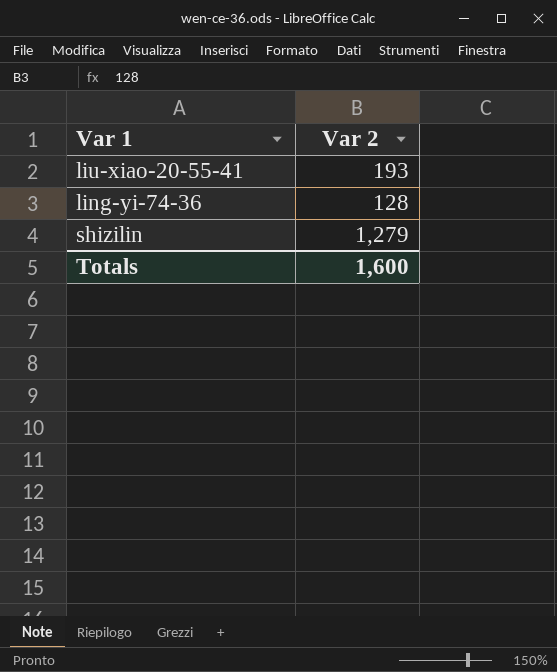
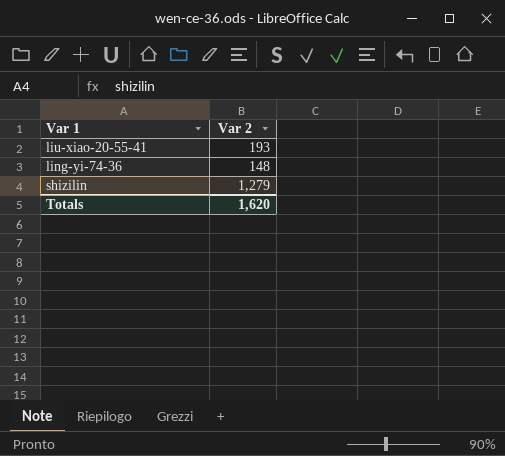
ling-yi-74-36 | Var 2: 128 -> 148
Totals | Var 2: 1,600 -> 1,620

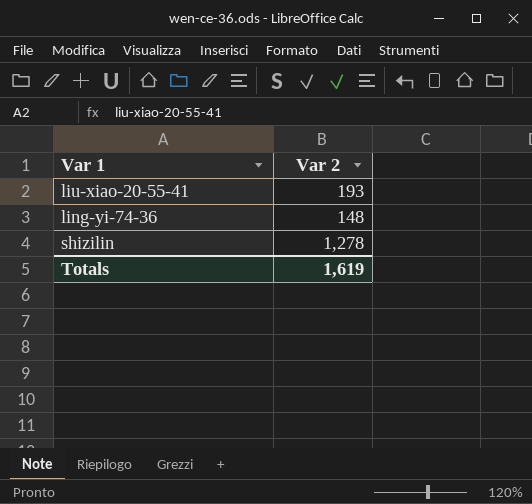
shizilin | Var 2: 1,279 -> 1,278
Totals | Var 2: 1,620 -> 1,619

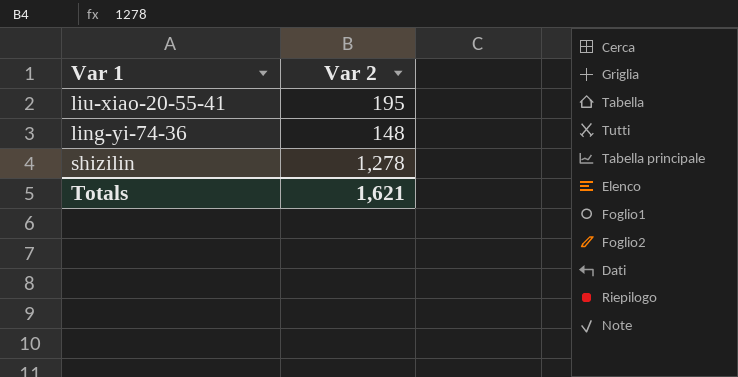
liu-xiao-20-55-41 | Var 2: 193 -> 195
Totals | Var 2: 1,619 -> 1,621

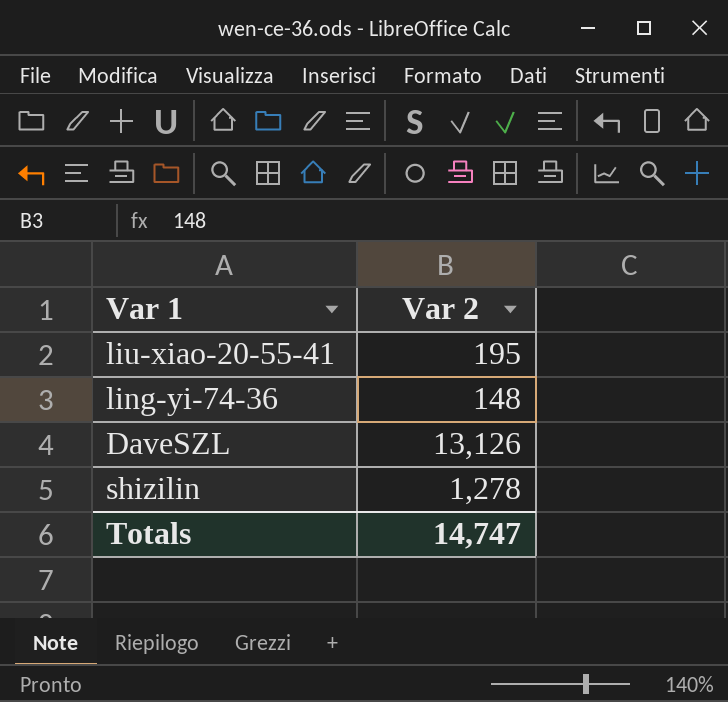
row DaveSZL: none -> 13,126
Totals | Var 2: 1,621 -> 14,747

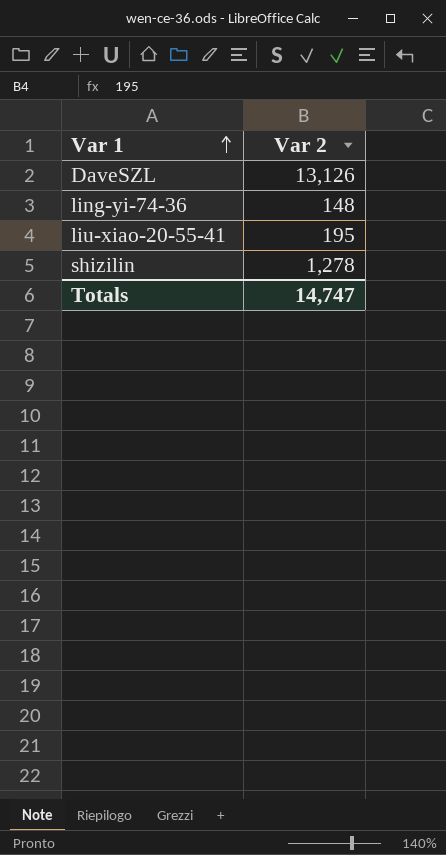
row order: none -> Var 1 ascending

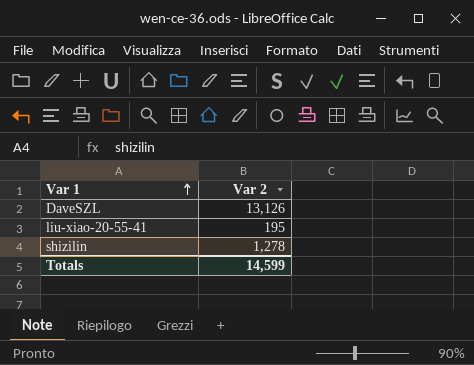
row ling-yi-74-36: 148 -> none
Totals | Var 2: 14,747 -> 14,599

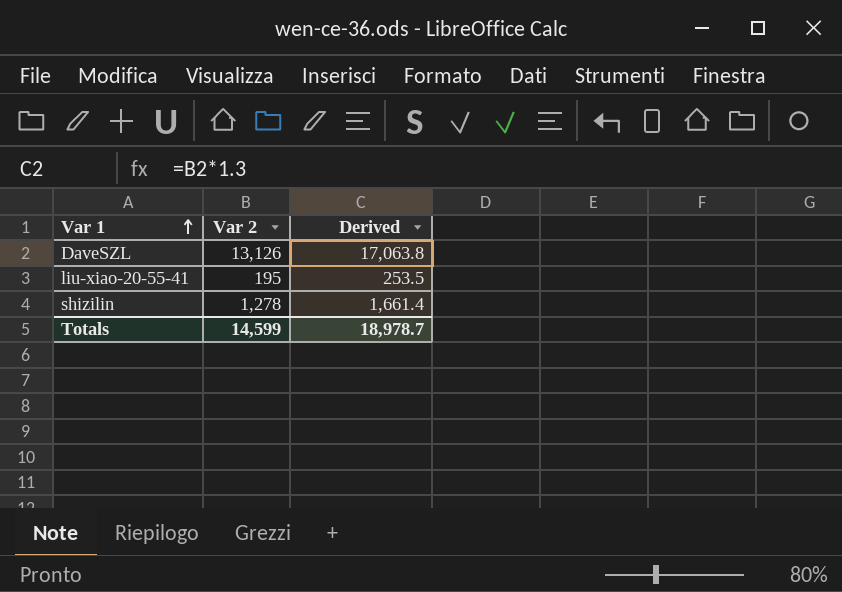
column Derived | formula: none -> [Var 2] * 1.3

